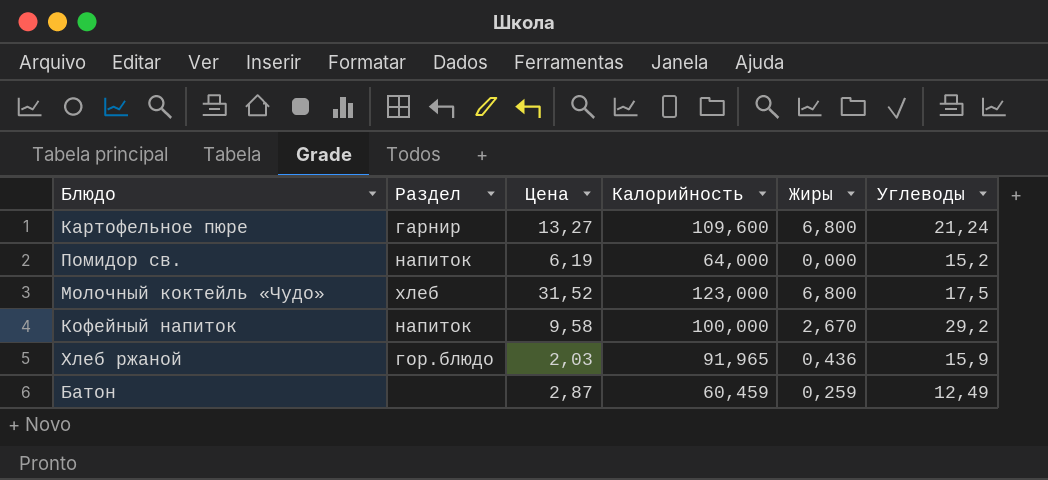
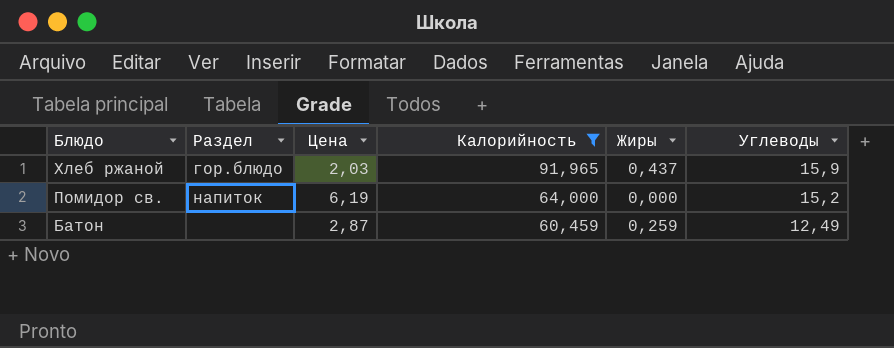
filter: none -> Калорийность <= 91,965
row order: none -> Блюдо descending
Хлеб ржаной | Жиры: 0,436 -> 0,437

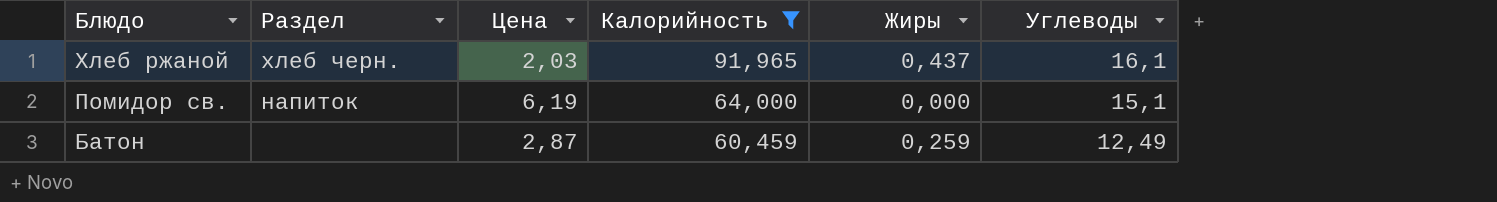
Хлеб ржаной | Раздел: гор.блюдо -> хлеб черн.
Хлеб ржаной | Углеводы: 15,9 -> 16,1
Помидор св. | Углеводы: 15,2 -> 15,1

